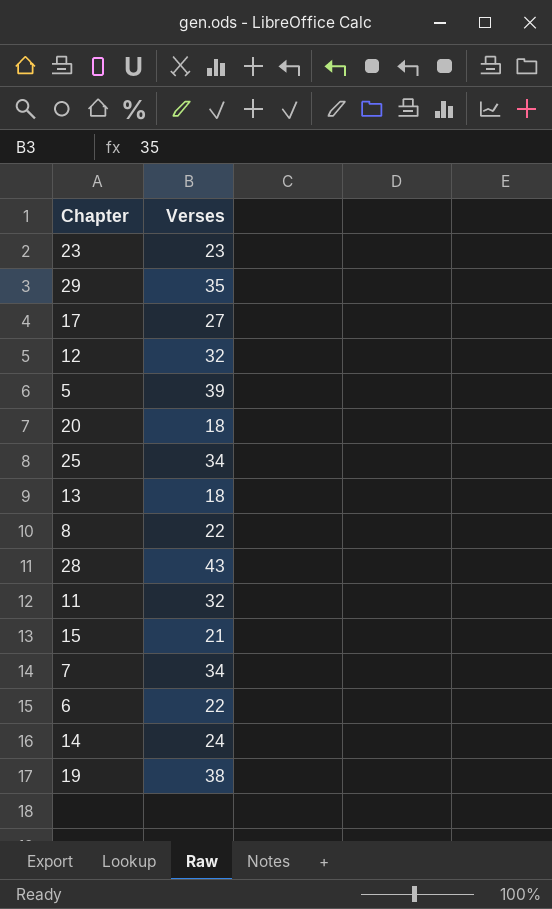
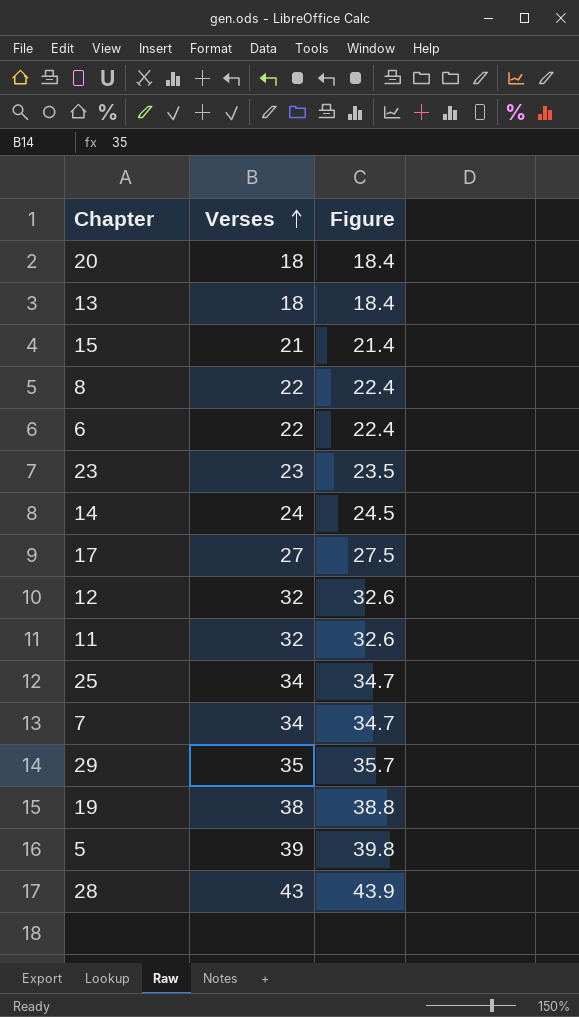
row order: none -> Verses ascending
column Figure | formula: none -> [Verses] * 1.02

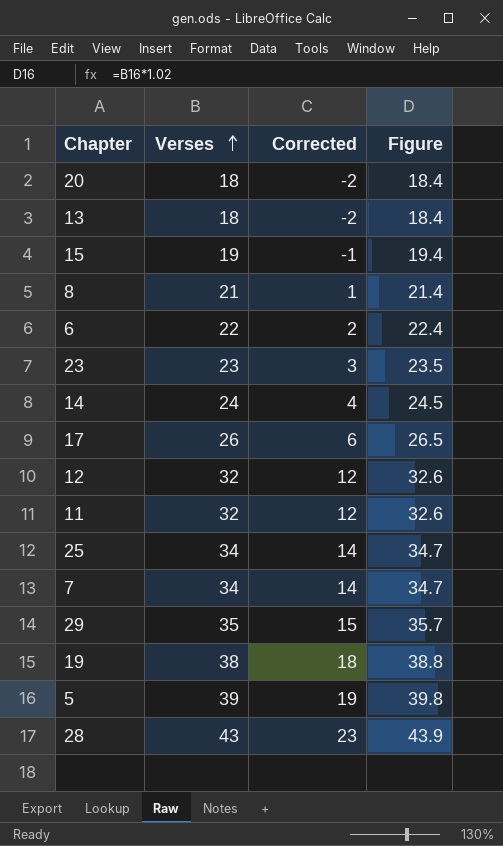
column Corrected | formula: none -> [Verses] - 20
15 | Verses: 21 -> 19
15 | Figure: 21.4 -> 19.4
8 | Verses: 22 -> 21
8 | Figure: 22.4 -> 21.4
17 | Verses: 27 -> 26
17 | Figure: 27.5 -> 26.5

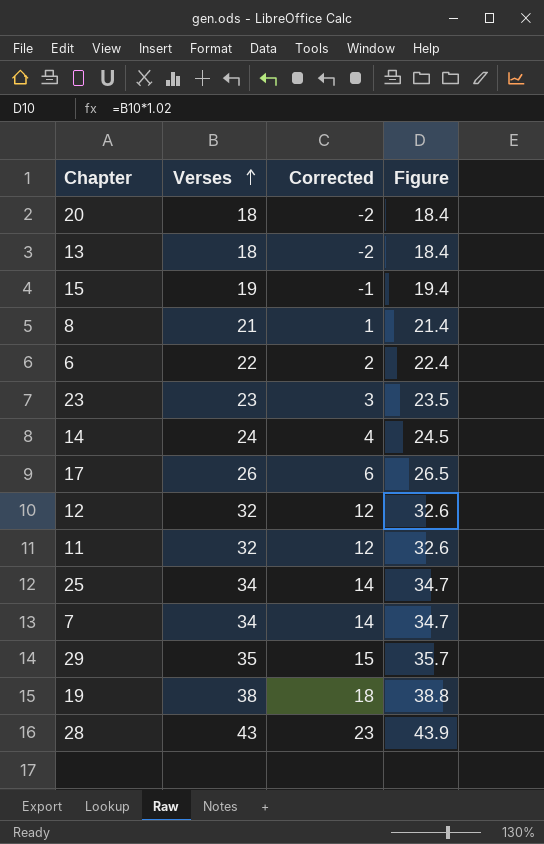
row 5: 39 | 19 | 39.8 -> none

